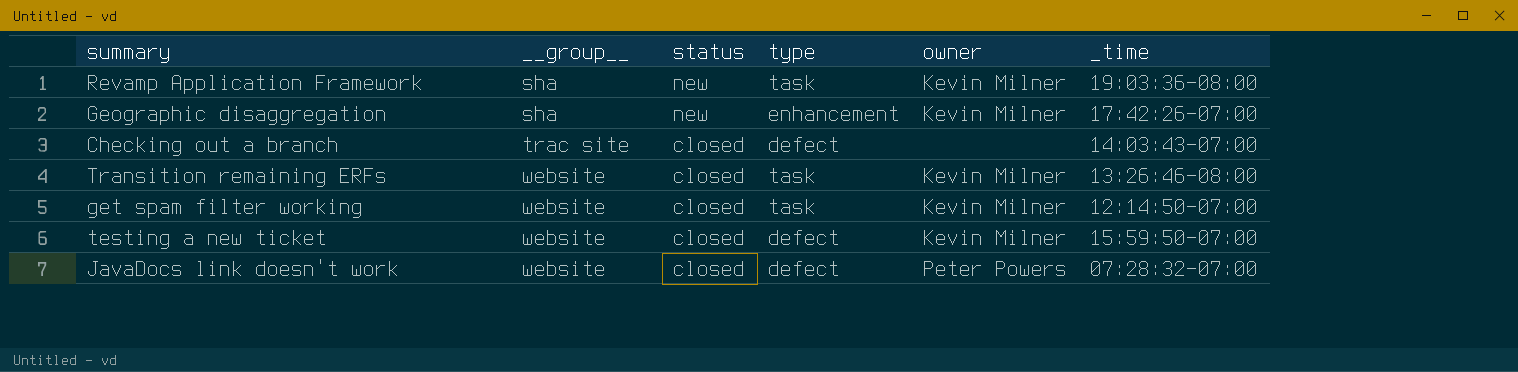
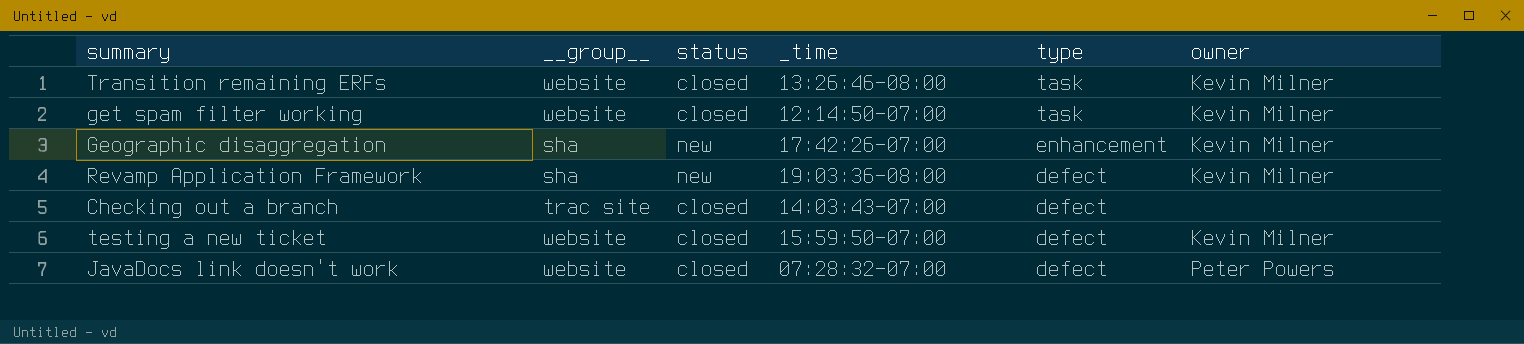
row order: __group__ ascending -> type descending
column _time | position: 6 -> 4
Revamp Application Framework | type: task -> defect

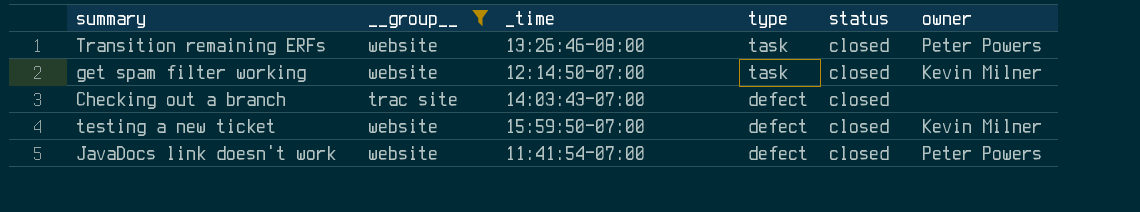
filter: none -> __group__ != sha
column status | position: 3 -> 5
Transition remaining ERFs | owner: Kevin Milner -> Peter Powers
JavaDocs link doesn't work | _time: 07:28:32-07:00 -> 11:41:54-07:00

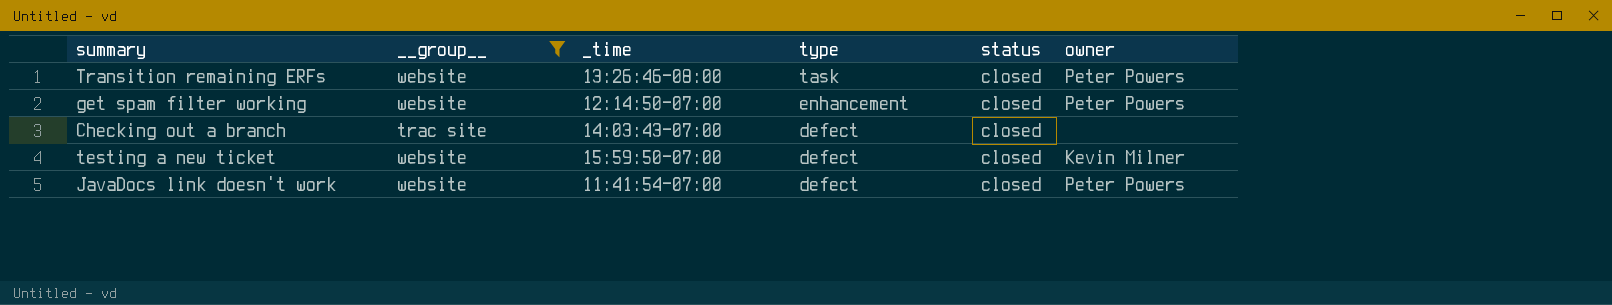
get spam filter working | type: task -> enhancement
get spam filter working | owner: Kevin Milner -> Peter Powers

